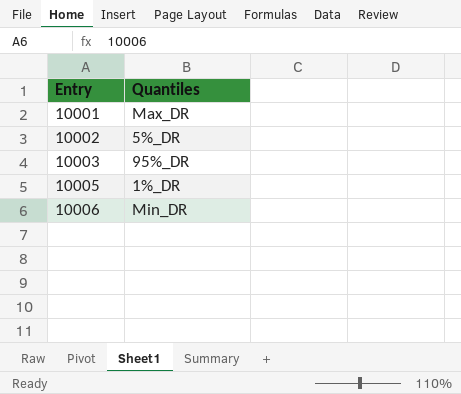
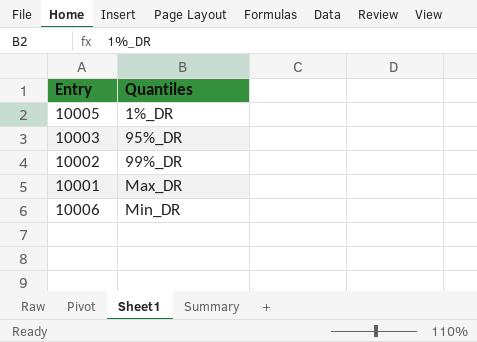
row order: Entry ascending -> Quantiles ascending
10002 | Quantiles: 5%_DR -> 99%_DR

